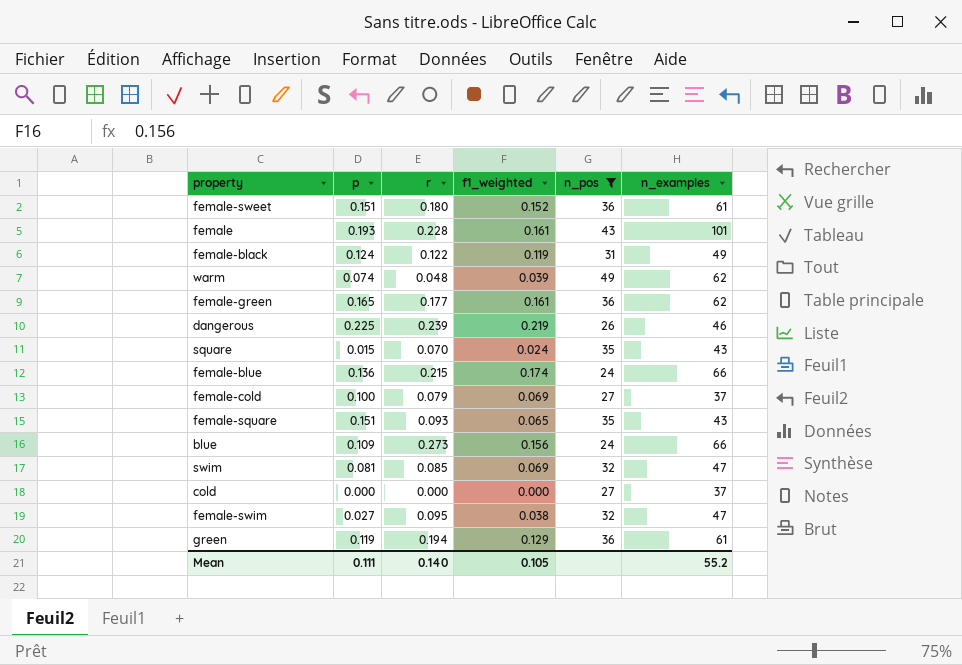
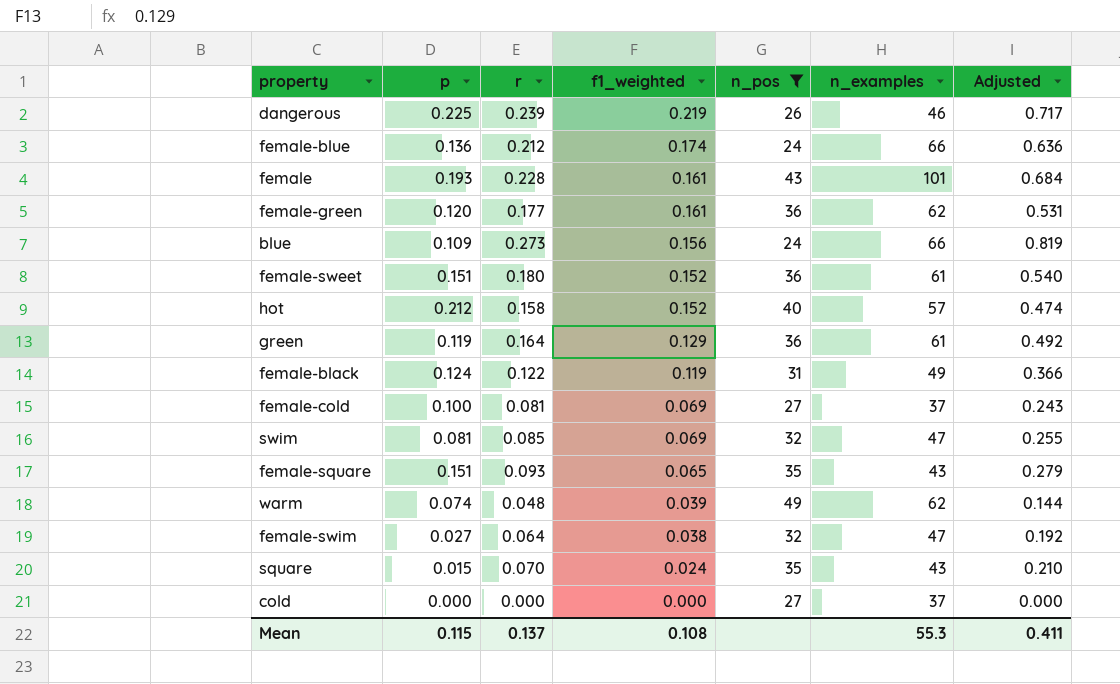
row order: none -> f1_weighted descending
column Adjusted | formula: none -> [r] * 3
female-blue | r: 0.215 -> 0.212
female-green | p: 0.165 -> 0.120
row hot: none -> 0.212 | 0.158 | 0.152 | 40 | 57 | 0.474
green | r: 0.194 -> 0.164
female-cold | r: 0.079 -> 0.081
female-swim | r: 0.095 -> 0.064
Mean | p: 0.111 -> 0.115
Mean | r: 0.140 -> 0.137
Mean | f1_weighted: 0.105 -> 0.108
Mean | n_examples: 55.2 -> 55.3

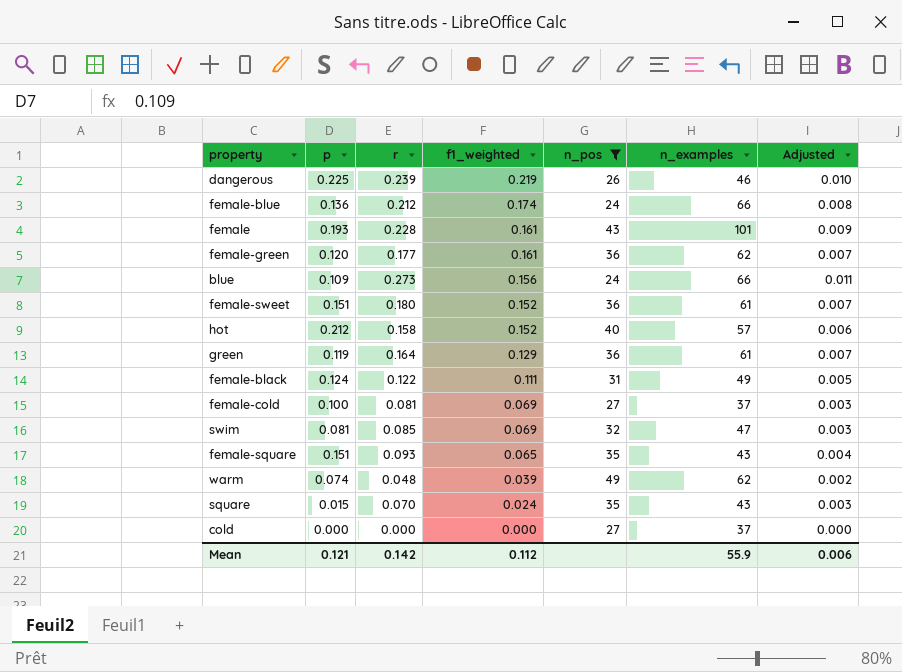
column Adjusted | formula: [r] * 3 -> [r] * 0.04
row female-swim: 0.027 | 0.064 | 0.038 | 32 | 47 | 0.192 -> none
female-black | f1_weighted: 0.119 -> 0.111
Mean | p: 0.115 -> 0.121
Mean | r: 0.137 -> 0.142
Mean | f1_weighted: 0.108 -> 0.112
Mean | n_examples: 55.3 -> 55.9
Mean | Adjusted: 0.411 -> 0.006

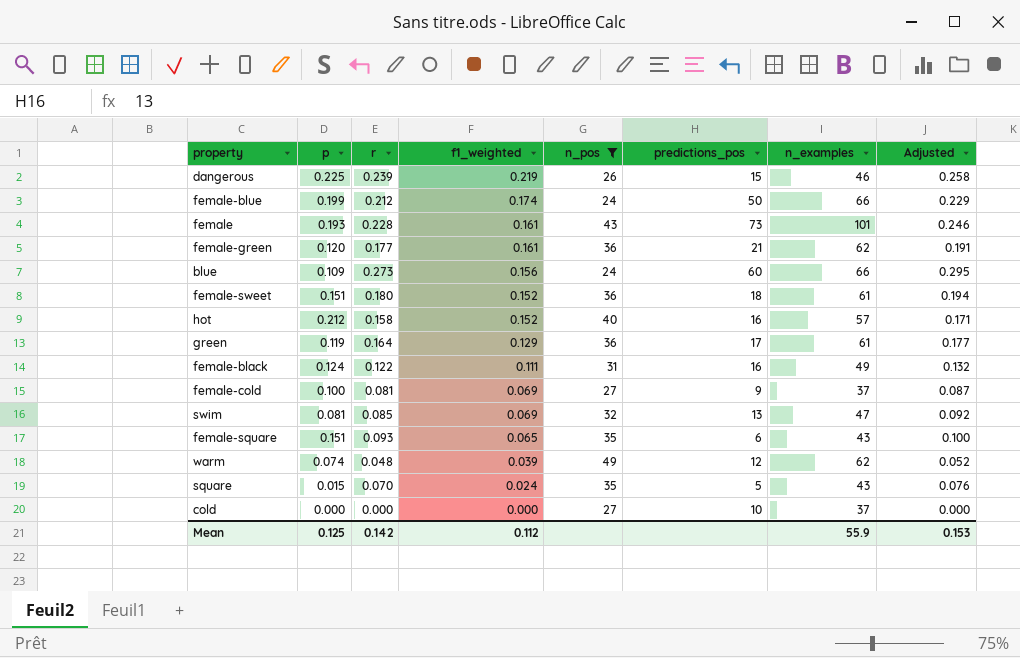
column predictions_pos | position: none -> 6
column Adjusted | formula: [r] * 0.04 -> [r] * 1.08
female-blue | p: 0.136 -> 0.199
Mean | p: 0.121 -> 0.125
Mean | Adjusted: 0.006 -> 0.153

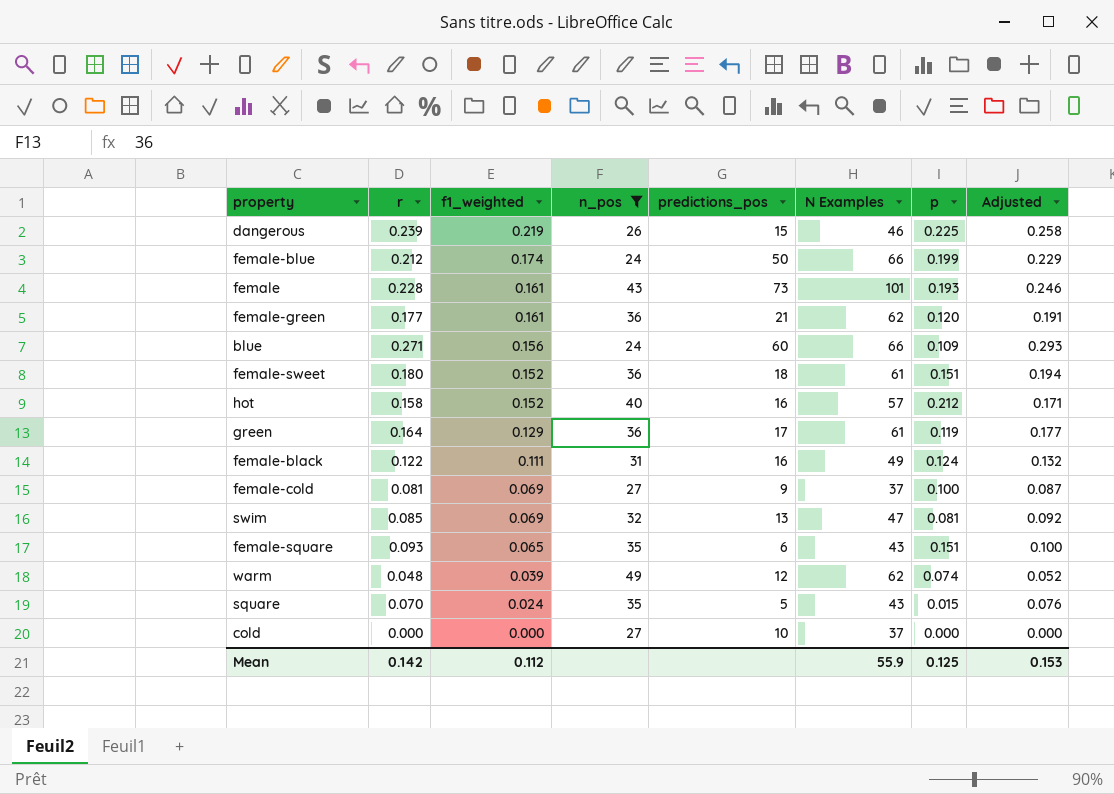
column name: n_examples -> N Examples
column p | position: 2 -> 7
blue | r: 0.273 -> 0.271
blue | Adjusted: 0.295 -> 0.293

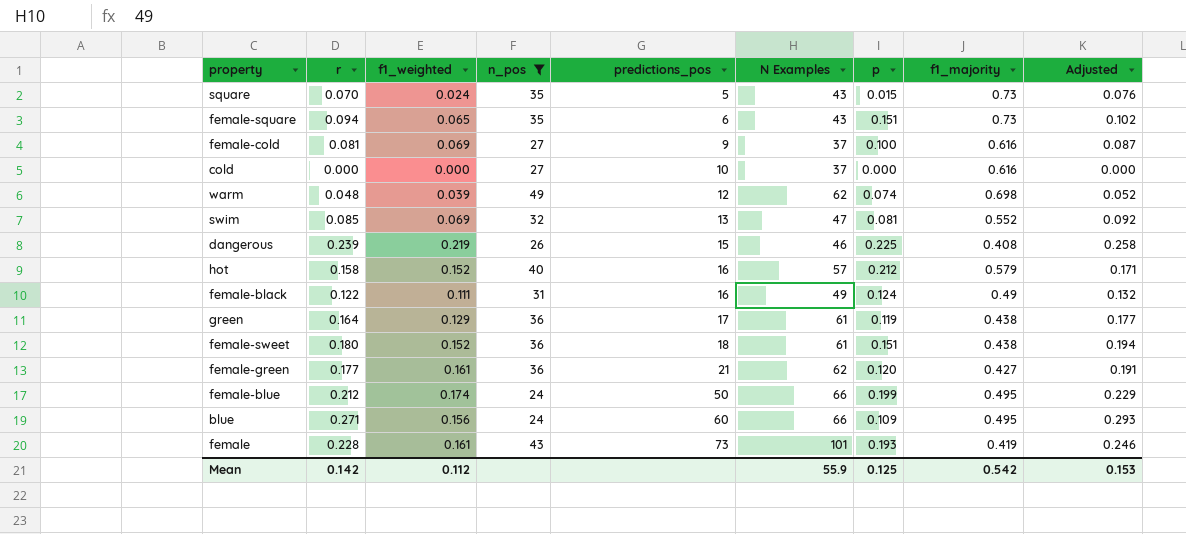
row order: f1_weighted descending -> predictions_pos ascending
column f1_majority | position: none -> 8
female-square | r: 0.093 -> 0.094
female-square | Adjusted: 0.100 -> 0.102

